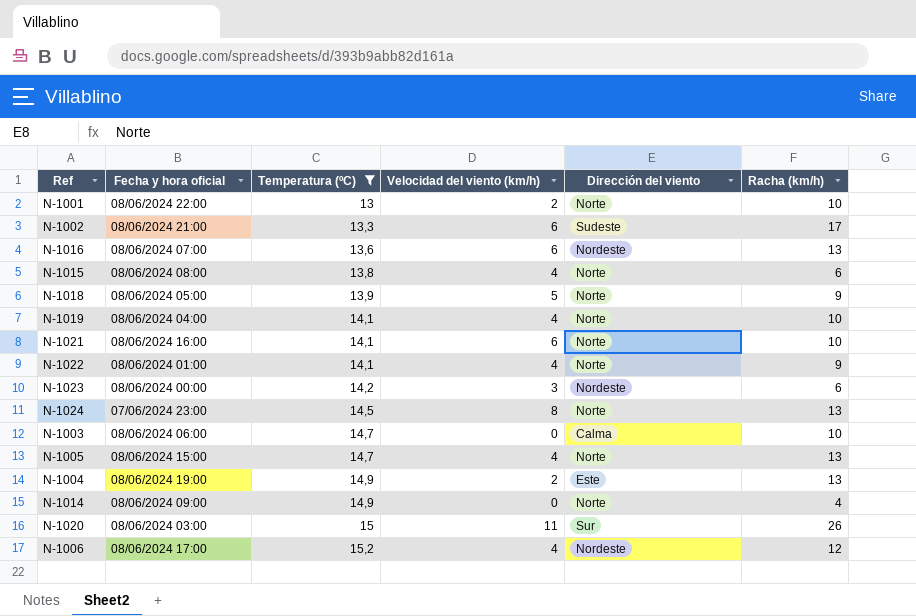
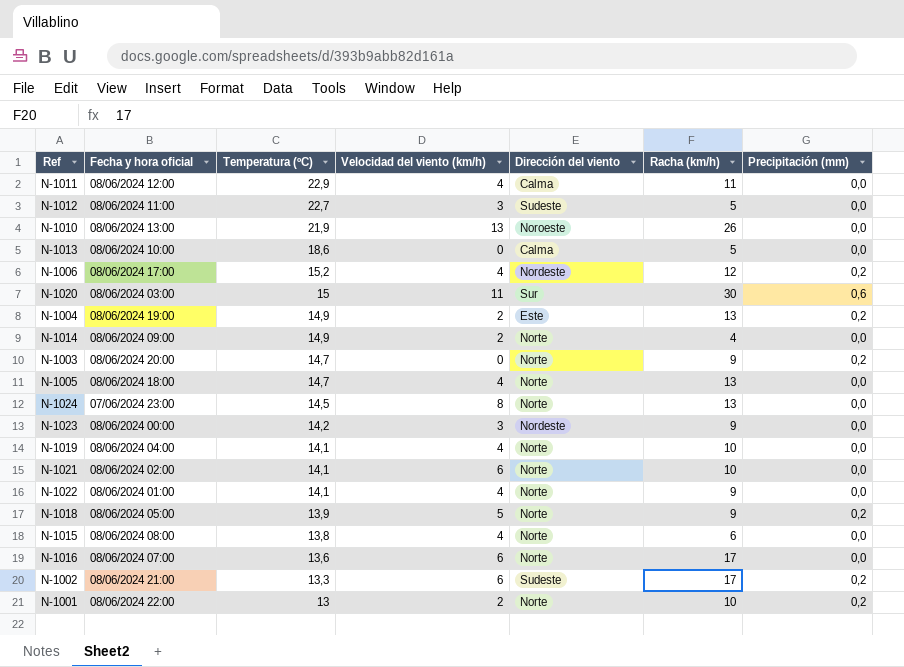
filter: Temperatura (ºC) <= 15,2 -> none
row order: Temperatura (ºC) ascending -> Temperatura (ºC) descending
column Precipitación (mm) | position: none -> 7
N-1020 | Racha (km/h): 26 -> 30
N-1014 | Velocidad del viento (km/h): 0 -> 2
N-1003 | Fecha y hora oficial: 08/06/2024 06:00 -> 08/06/2024 20:00
N-1003 | Dirección del viento: Calma -> Norte
N-1003 | Racha (km/h): 10 -> 9
N-1005 | Fecha y hora oficial: 08/06/2024 15:00 -> 08/06/2024 18:00
N-1023 | Racha (km/h): 6 -> 9
N-1021 | Fecha y hora oficial: 08/06/2024 16:00 -> 08/06/2024 02:00
N-1016 | Dirección del viento: Nordeste -> Norte
N-1016 | Racha (km/h): 13 -> 17

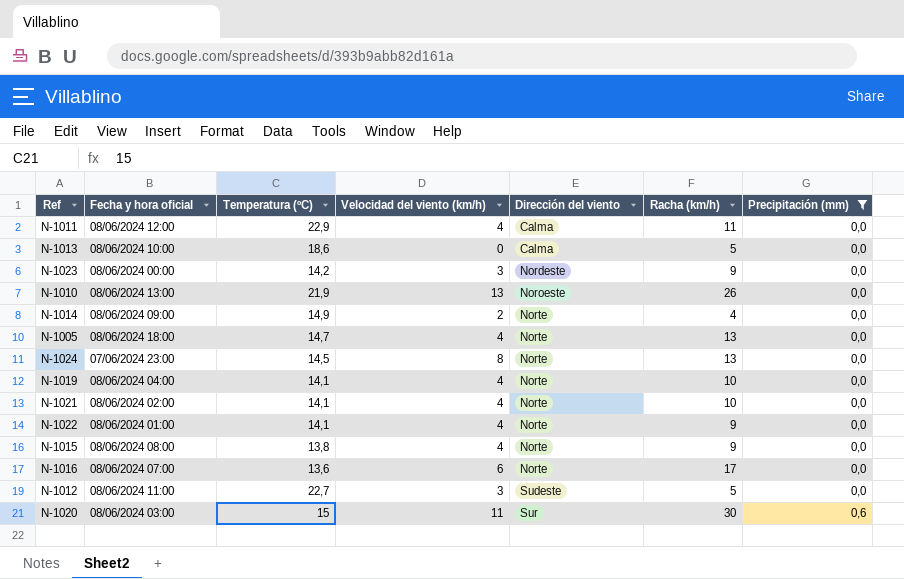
filter: none -> Precipitación (mm) != 0,2
row order: Temperatura (ºC) descending -> Dirección del viento ascending
N-1021 | Velocidad del viento (km/h): 6 -> 4
N-1015 | Racha (km/h): 6 -> 9

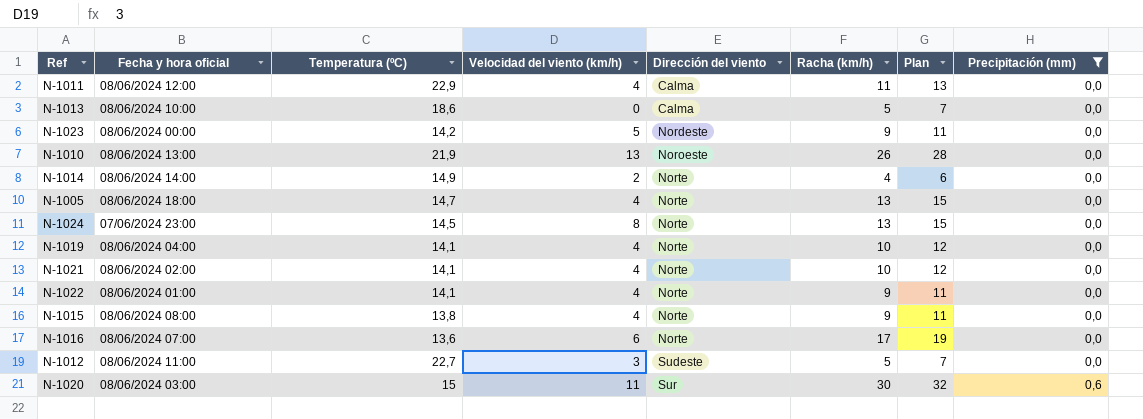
column Plan | formula: none -> [Racha (km/h)] + 2
N-1023 | Velocidad del viento (km/h): 3 -> 5
N-1014 | Fecha y hora oficial: 08/06/2024 09:00 -> 08/06/2024 14:00

